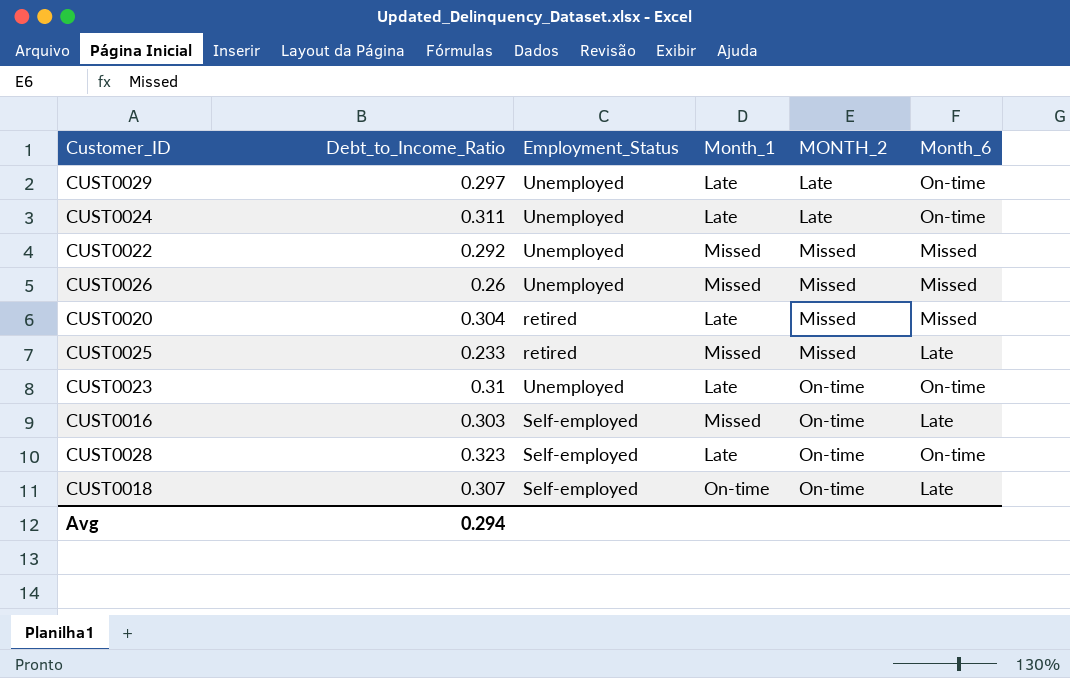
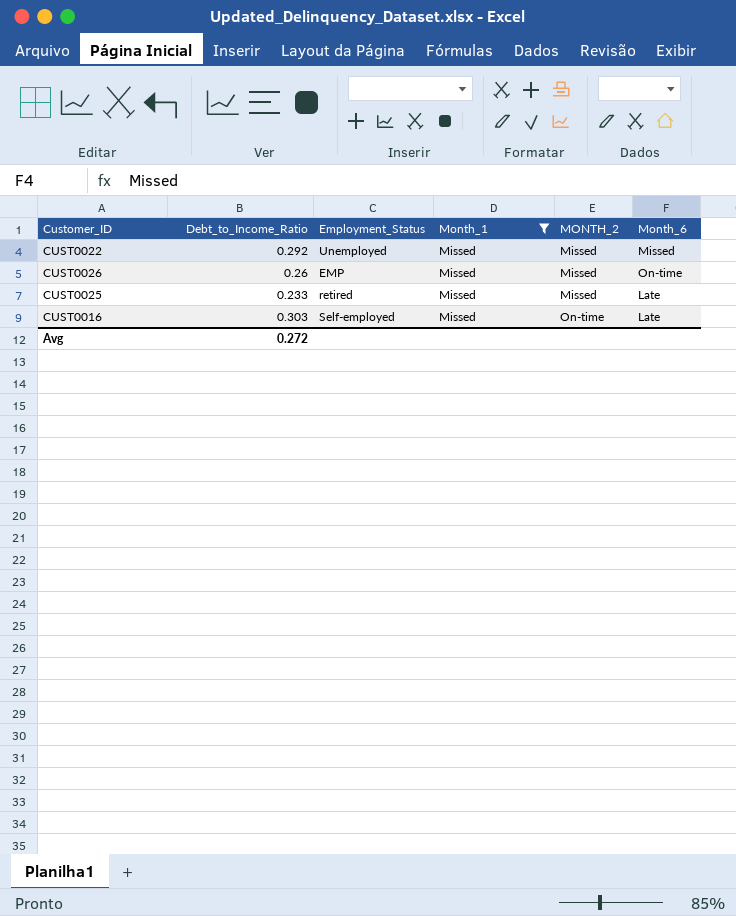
filter: none -> Month_1 = Missed
CUST0026 | Employment_Status: Unemployed -> EMP
CUST0026 | Month_6: Missed -> On-time
Avg | Debt_to_Income_Ratio: 0.294 -> 0.272

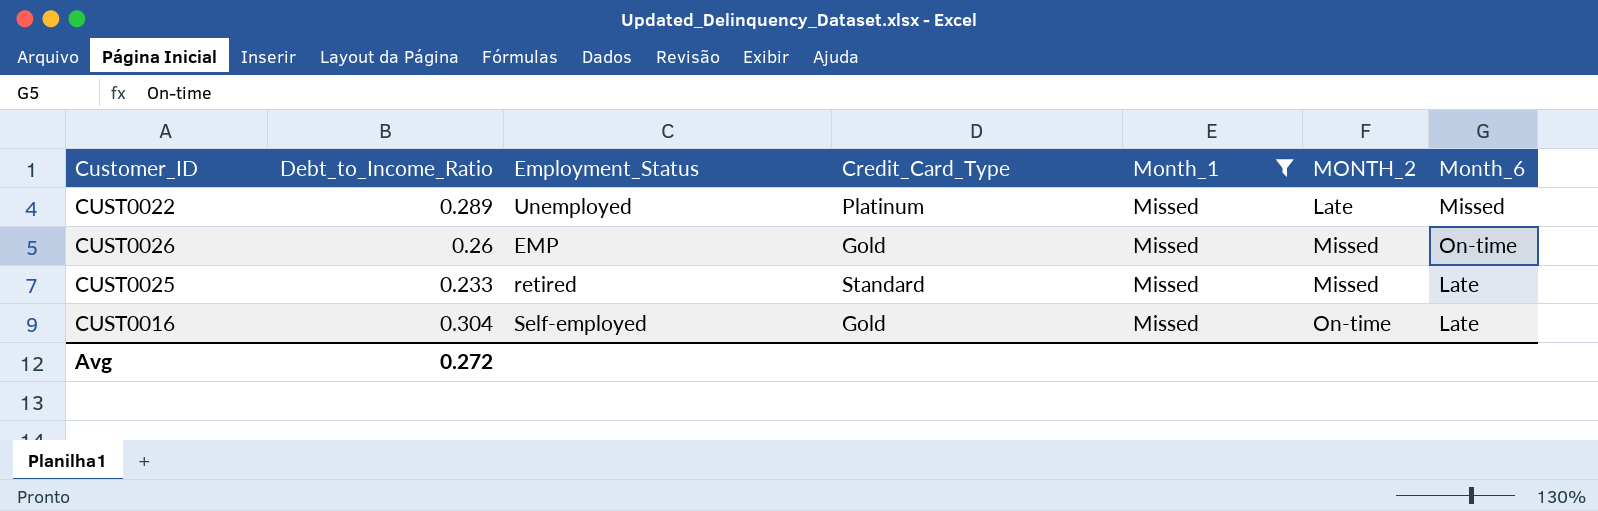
column Credit_Card_Type | position: none -> 4
CUST0022 | Debt_to_Income_Ratio: 0.292 -> 0.289
CUST0022 | MONTH_2: Missed -> Late
CUST0016 | Debt_to_Income_Ratio: 0.303 -> 0.304

